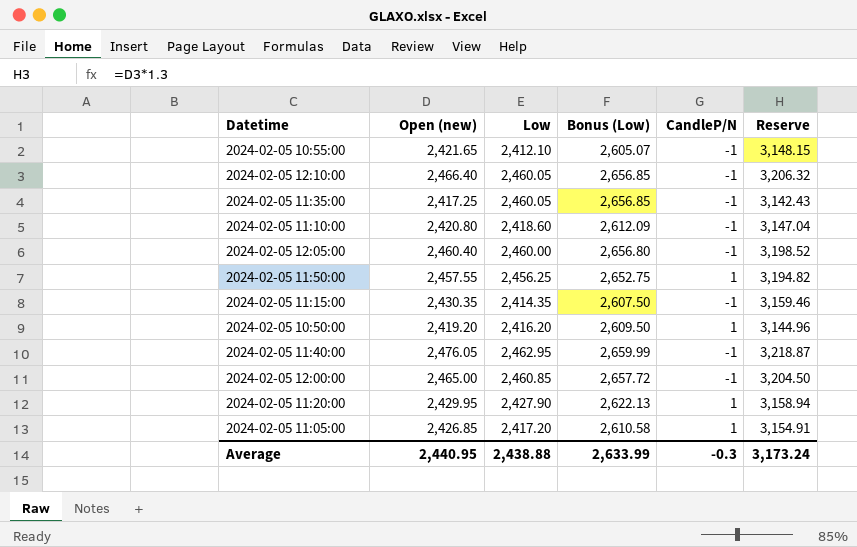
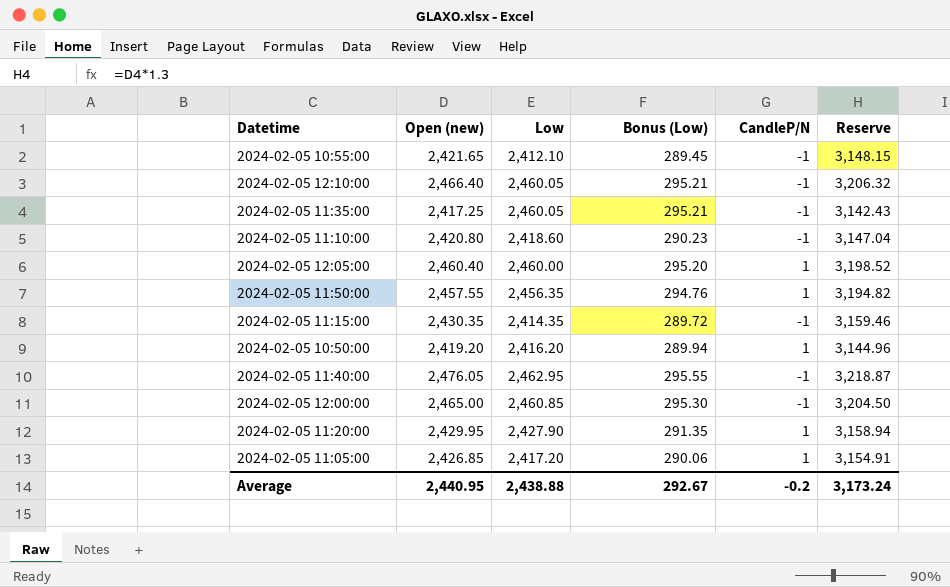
column Bonus (Low) | formula: [Low] * 1.08 -> [Low] * 0.12
2024-02-05 12:05:00 | CandleP/N: -1 -> 1
2024-02-05 11:50:00 | Low: 2,456.25 -> 2,456.35
Average | Bonus (Low): 2,633.99 -> 292.67
Average | CandleP/N: -0.3 -> -0.2

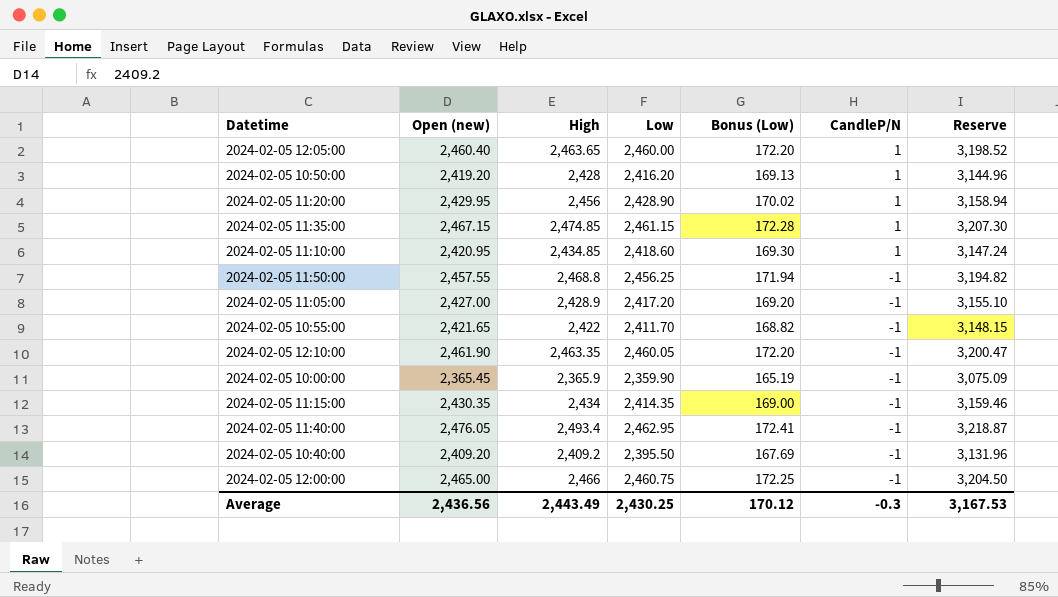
row order: none -> CandleP/N descending
column High | position: none -> 3
column Bonus (Low) | formula: [Low] * 0.12 -> [Low] * 0.07
2024-02-05 11:20:00 | Low: 2,427.90 -> 2,428.90
2024-02-05 11:35:00 | Open (new): 2,417.25 -> 2,467.15
2024-02-05 11:35:00 | Low: 2,460.05 -> 2,461.15
2024-02-05 11:35:00 | CandleP/N: -1 -> 1
2024-02-05 11:35:00 | Reserve: 3,142.43 -> 3,207.30
2024-02-05 11:10:00 | Open (new): 2,420.80 -> 2,420.95
2024-02-05 11:10:00 | CandleP/N: -1 -> 1
2024-02-05 11:10:00 | Reserve: 3,147.04 -> 3,147.24
2024-02-05 11:50:00 | Low: 2,456.35 -> 2,456.25
2024-02-05 11:50:00 | CandleP/N: 1 -> -1
2024-02-05 11:05:00 | Open (new): 2,426.85 -> 2,427.00
2024-02-05 11:05:00 | CandleP/N: 1 -> -1
2024-02-05 11:05:00 | Reserve: 3,154.91 -> 3,155.10
2024-02-05 10:55:00 | Low: 2,412.10 -> 2,411.70
2024-02-05 12:10:00 | Open (new): 2,466.40 -> 2,461.90
2024-02-05 12:10:00 | Reserve: 3,206.32 -> 3,200.47
row 2024-02-05 10:00:00: none -> 2,365.45 | 2,365.9 | 2,359.90 | 165.19 | -1 | 3,075.09
row 2024-02-05 10:40:00: none -> 2,409.20 | 2,409.2 | 2,395.50 | 167.69 | -1 | 3,131.96
2024-02-05 12:00:00 | Low: 2,460.85 -> 2,460.75
Average | Open (new): 2,440.95 -> 2,436.56
Average | Low: 2,438.88 -> 2,430.25
Average | Bonus (Low): 292.67 -> 170.12
Average | CandleP/N: -0.2 -> -0.3
Average | Reserve: 3,173.24 -> 3,167.53

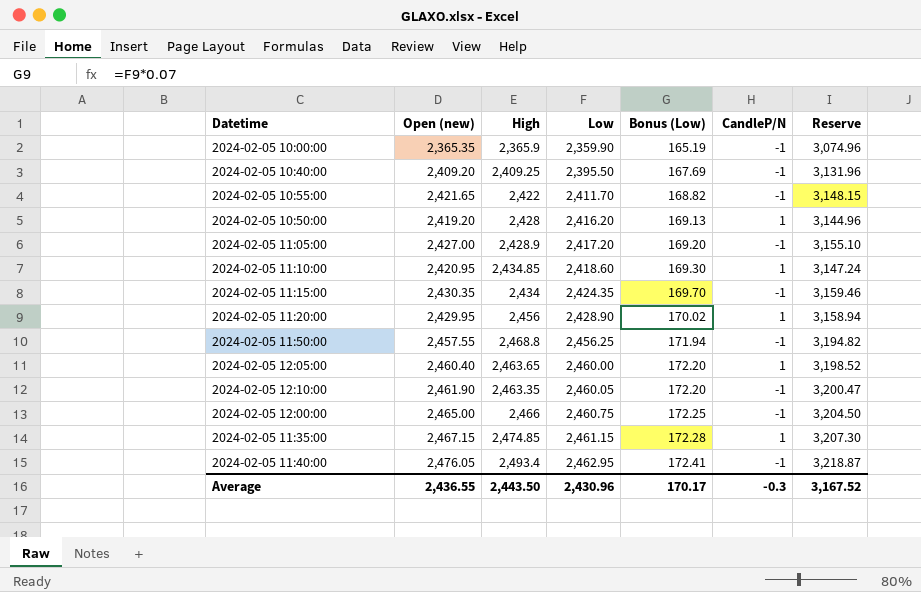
row order: CandleP/N descending -> Low ascending
2024-02-05 10:00:00 | Open (new): 2,365.45 -> 2,365.35
2024-02-05 10:00:00 | Reserve: 3,075.09 -> 3,074.96
2024-02-05 10:40:00 | High: 2,409.2 -> 2,409.25
2024-02-05 11:15:00 | Low: 2,414.35 -> 2,424.35
2024-02-05 11:15:00 | Bonus (Low): 169.00 -> 169.70
Average | Open (new): 2,436.56 -> 2,436.55
Average | High: 2,443.49 -> 2,443.50
Average | Low: 2,430.25 -> 2,430.96
Average | Bonus (Low): 170.12 -> 170.17
Average | Reserve: 3,167.53 -> 3,167.52

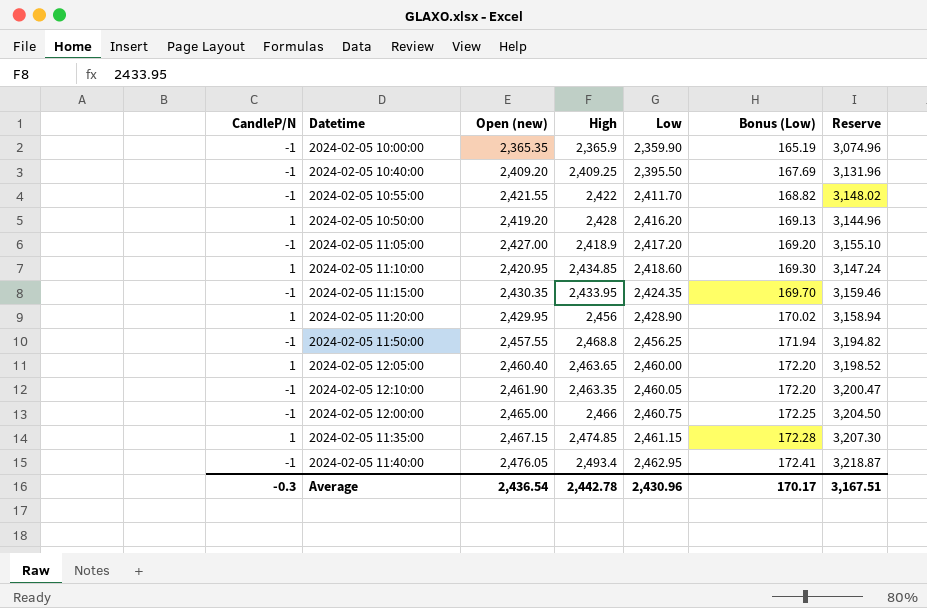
column CandleP/N | position: 6 -> 1
2024-02-05 10:55:00 | Open (new): 2,421.65 -> 2,421.55
2024-02-05 10:55:00 | Reserve: 3,148.15 -> 3,148.02
2024-02-05 11:05:00 | High: 2,428.9 -> 2,418.9
2024-02-05 11:15:00 | High: 2,434 -> 2,433.95
Average | Open (new): 2,436.55 -> 2,436.54
Average | High: 2,443.50 -> 2,442.78
Average | Reserve: 3,167.52 -> 3,167.51

